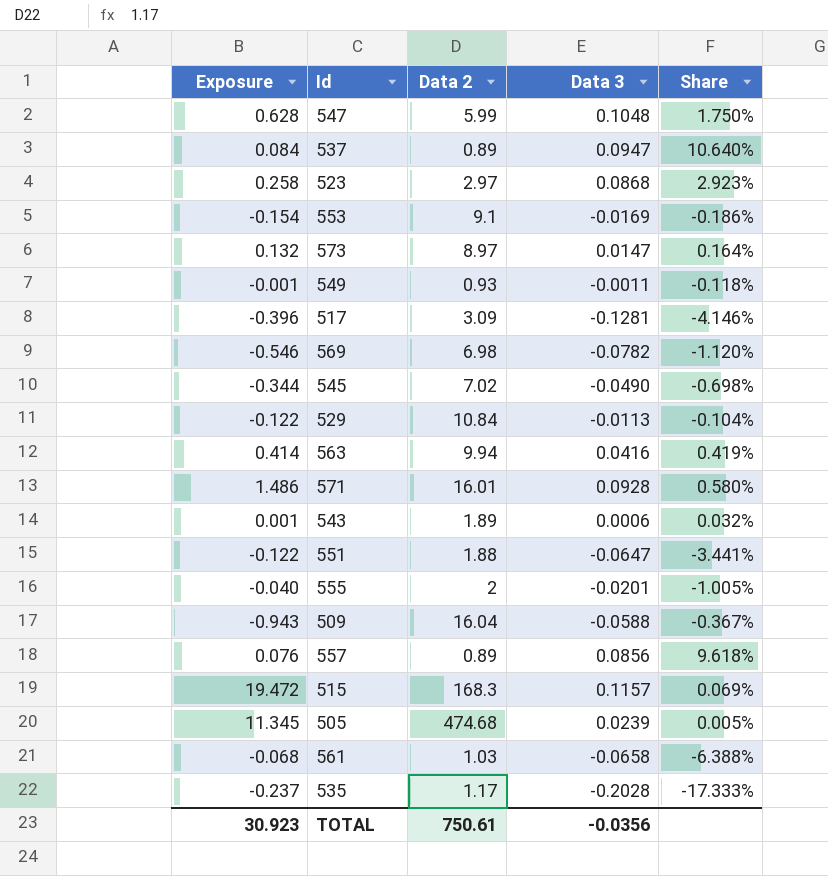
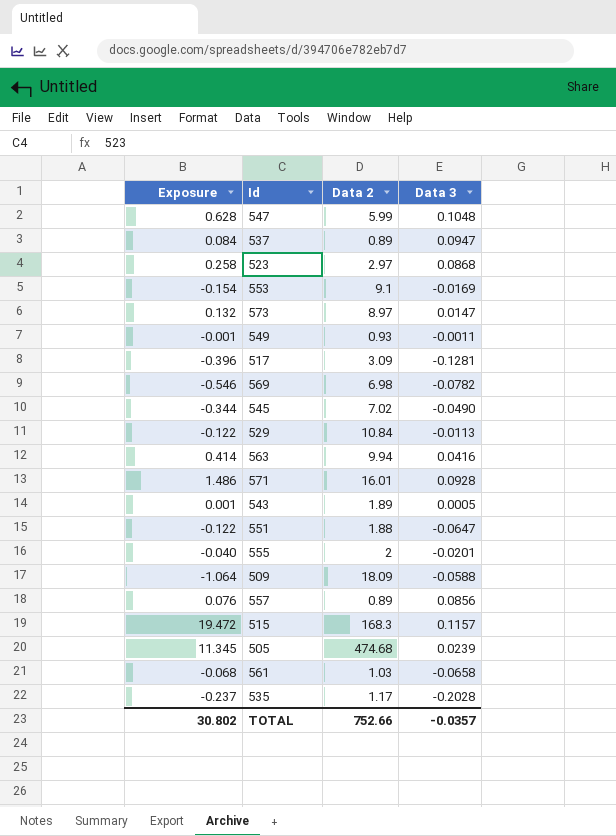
column Share | formula: [Data 3] / [Data 2] -> none
543 | Data 3: 0.0006 -> 0.0005
509 | Exposure: -0.943 -> -1.064
509 | Data 2: 16.04 -> 18.09
TOTAL | Exposure: 30.923 -> 30.802
TOTAL | Data 2: 750.61 -> 752.66
TOTAL | Data 3: -0.0356 -> -0.0357

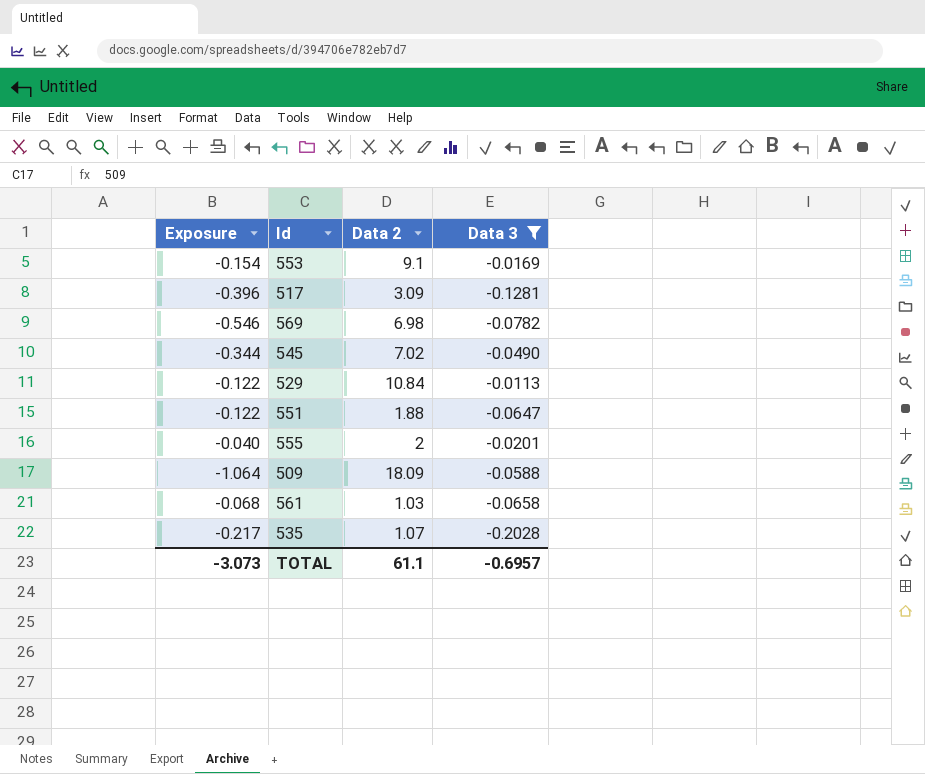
filter: none -> Data 3 <= -0.0113
535 | Exposure: -0.237 -> -0.217
535 | Data 2: 1.17 -> 1.07
TOTAL | Exposure: 30.802 -> -3.073
TOTAL | Data 2: 752.66 -> 61.1
TOTAL | Data 3: -0.0357 -> -0.6957

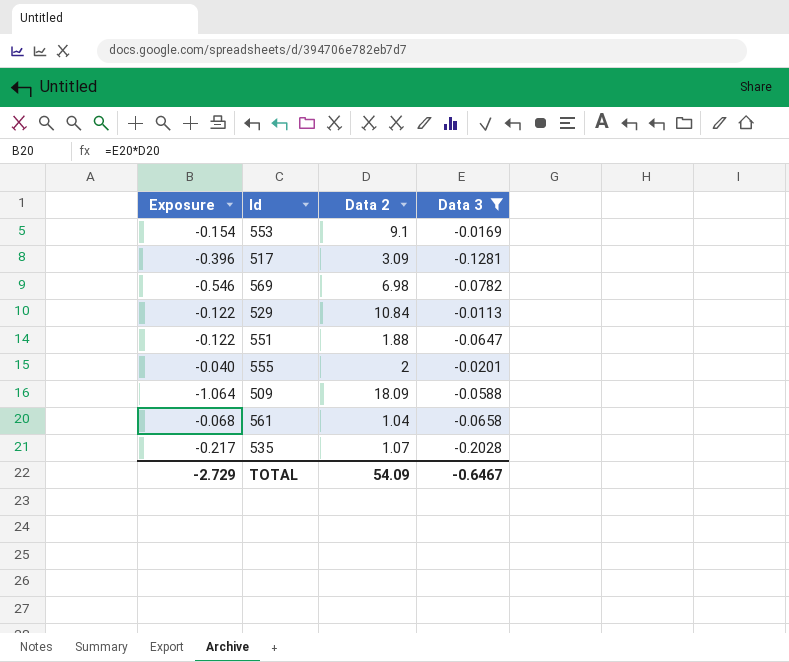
row 545: -0.344 | 7.02 | -0.0490 -> none
561 | Data 2: 1.03 -> 1.04
TOTAL | Exposure: -3.073 -> -2.729
TOTAL | Data 2: 61.1 -> 54.09
TOTAL | Data 3: -0.6957 -> -0.6467

